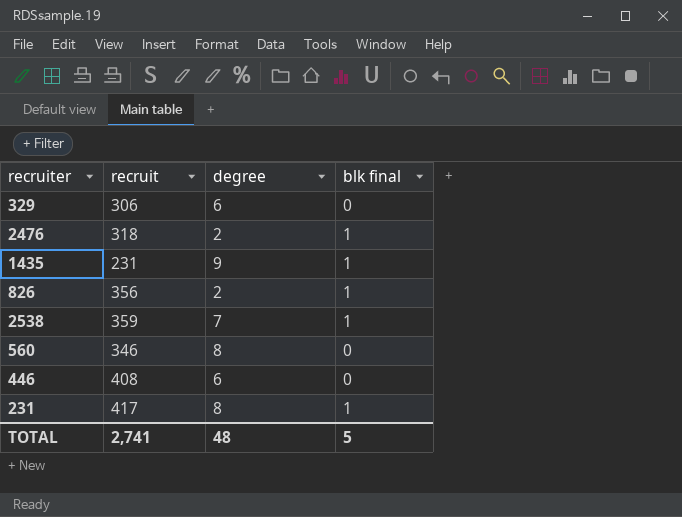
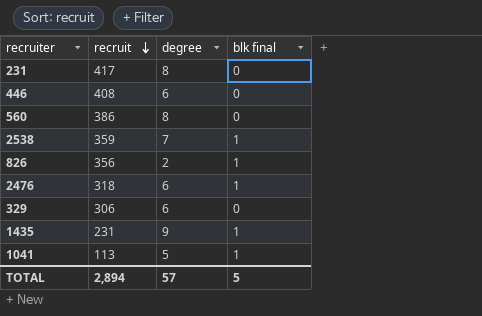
row order: none -> recruit descending
231 | blk final: 1 -> 0
560 | recruit: 346 -> 386
2476 | degree: 2 -> 6
row 1041: none -> 113 | 5 | 1
TOTAL | recruit: 2,741 -> 2,894
TOTAL | degree: 48 -> 57

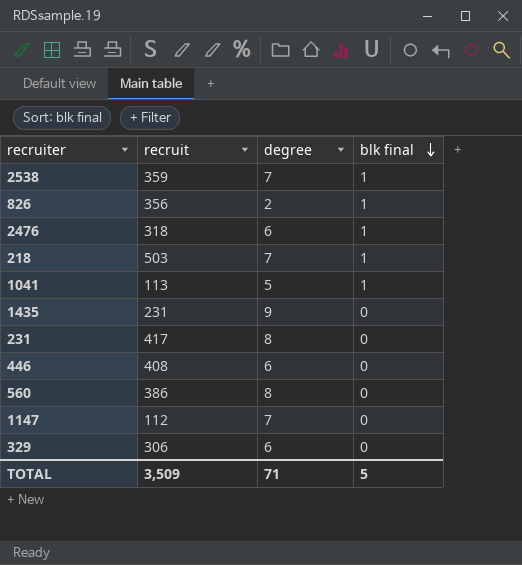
row order: recruit descending -> blk final descending
row 218: none -> 503 | 7 | 1
1435 | blk final: 1 -> 0
row 1147: none -> 112 | 7 | 0
TOTAL | recruit: 2,894 -> 3,509
TOTAL | degree: 57 -> 71

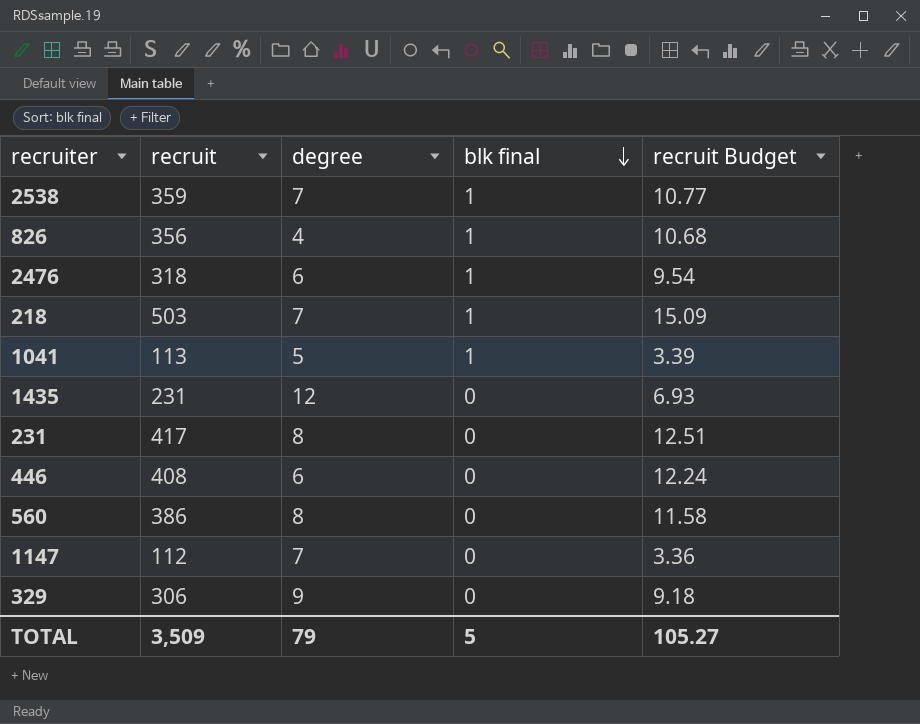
column recruit Budget | formula: none -> [recruit] * 0.03
826 | degree: 2 -> 4
1435 | degree: 9 -> 12
329 | degree: 6 -> 9
TOTAL | degree: 71 -> 79

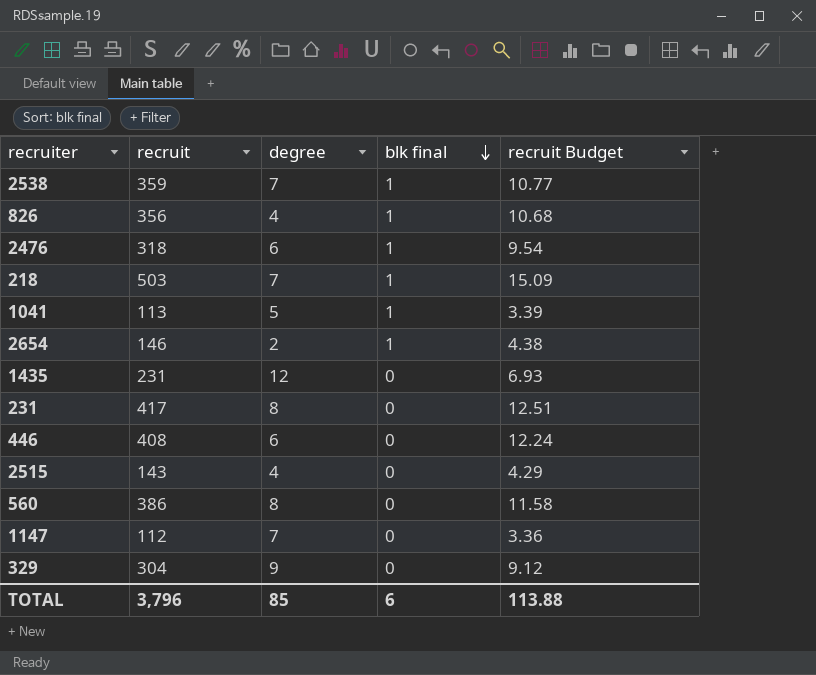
row 2654: none -> 146 | 2 | 1 | 4.38
row 2515: none -> 143 | 4 | 0 | 4.29
329 | recruit: 306 -> 304
329 | recruit Budget: 9.18 -> 9.12
TOTAL | recruit: 3,509 -> 3,796
TOTAL | degree: 79 -> 85
TOTAL | blk final: 5 -> 6
TOTAL | recruit Budget: 105.27 -> 113.88

